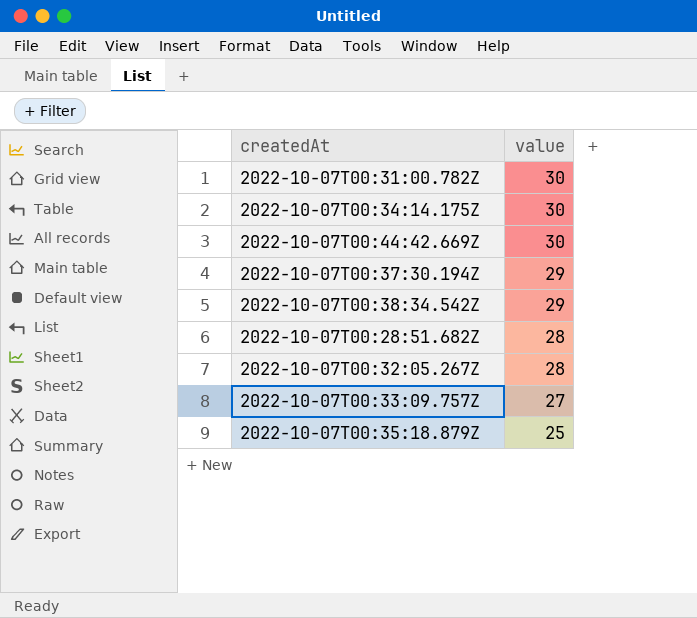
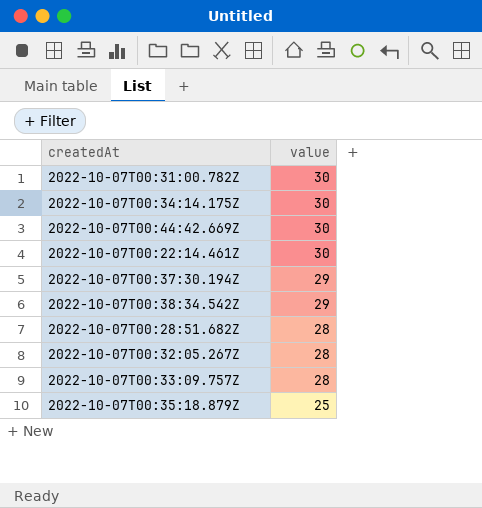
row 2022-10-07T00:22:14.461Z: none -> 30
2022-10-07T00:33:09.757Z | value: 27 -> 28

